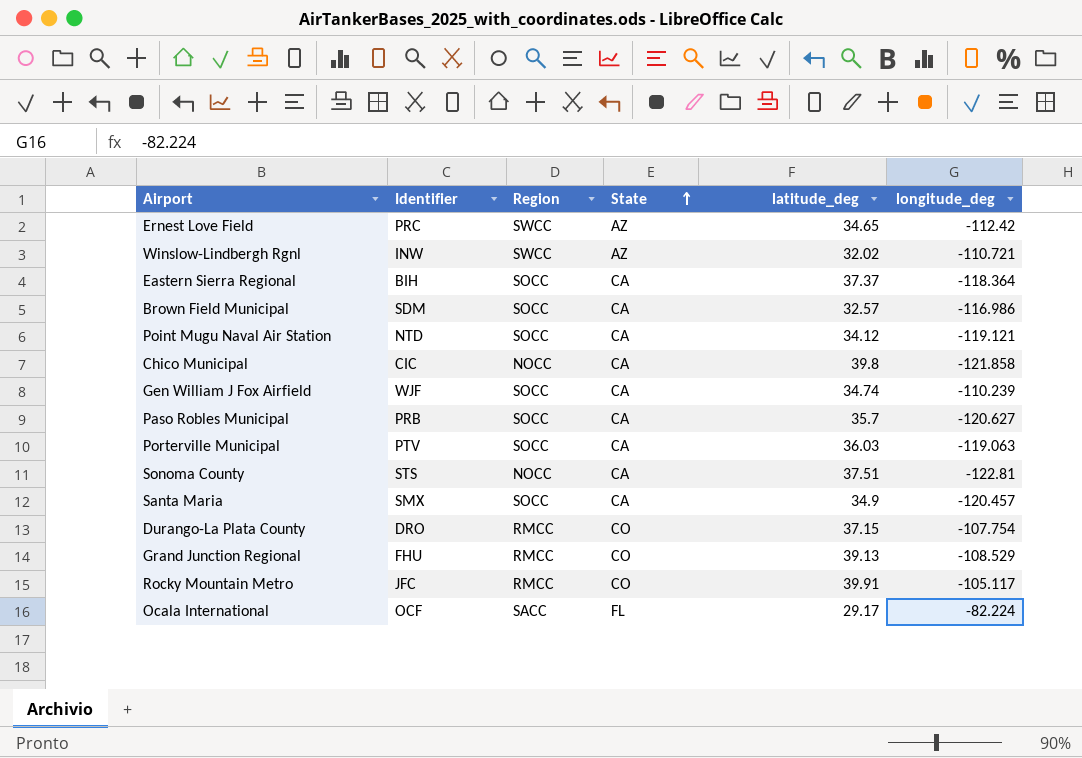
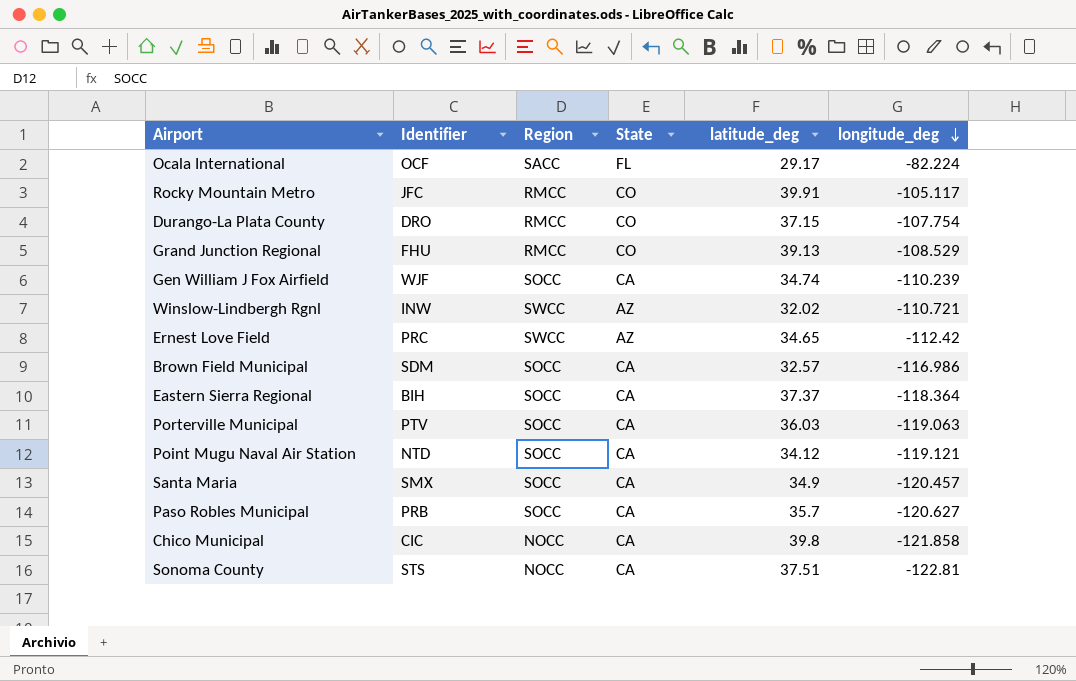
row order: State ascending -> longitude_deg descending

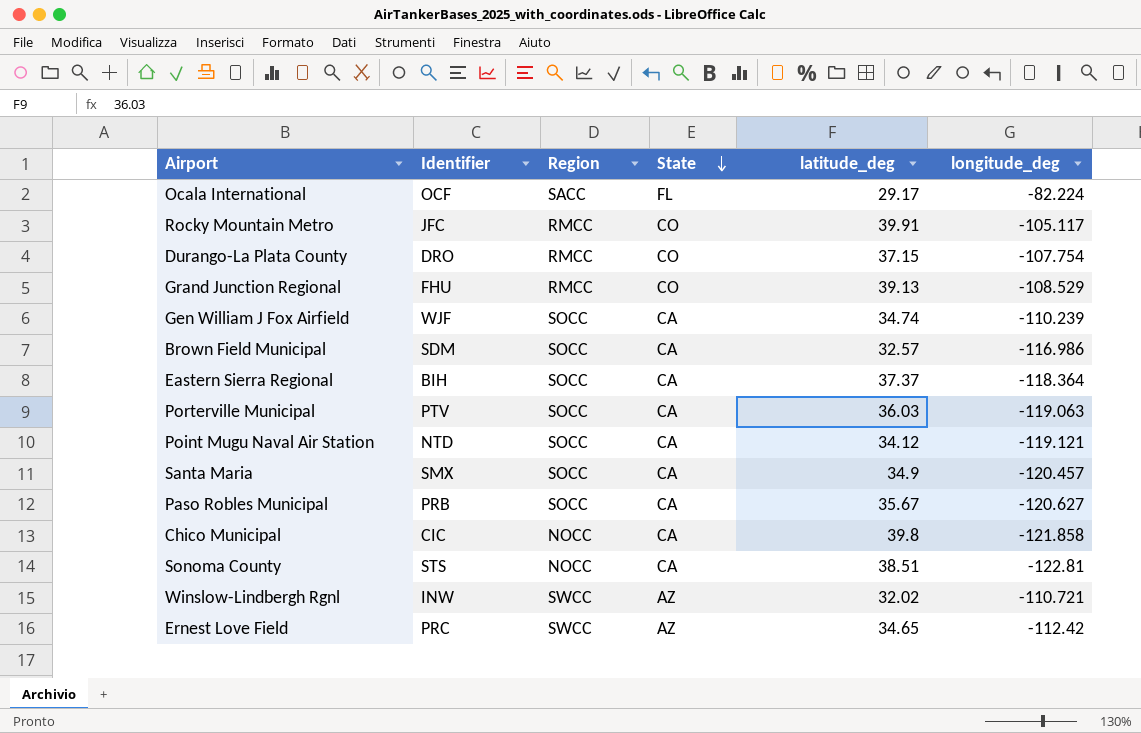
row order: longitude_deg descending -> State descending
Paso Robles Municipal | latitude_deg: 35.7 -> 35.67
Sonoma County | latitude_deg: 37.51 -> 38.51

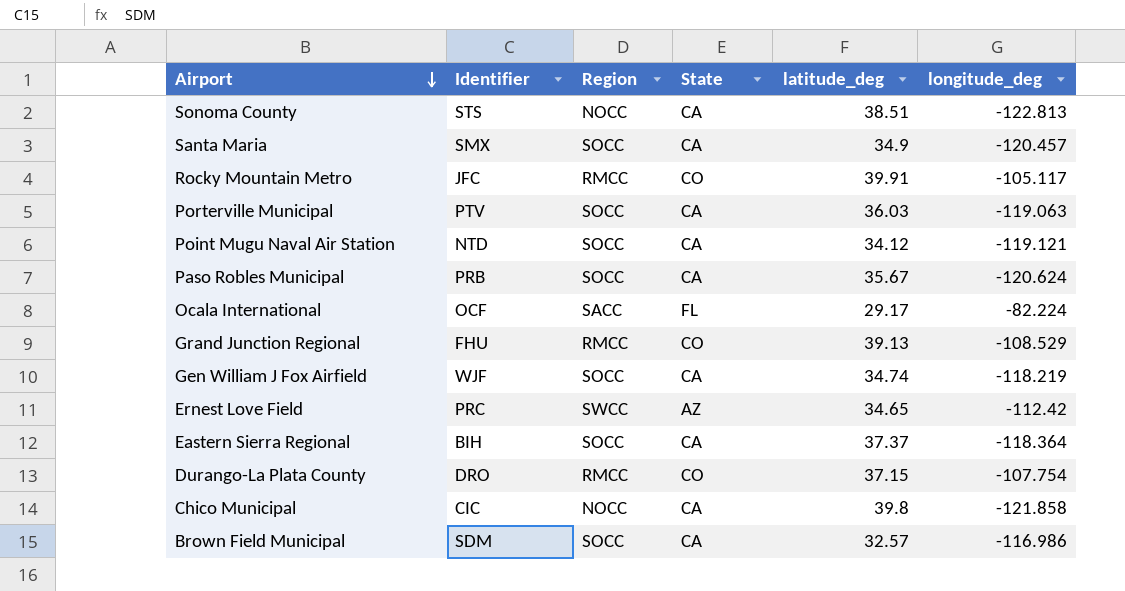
row order: State descending -> Airport descending
row Winslow-Lindbergh Rgnl: INW | SWCC | AZ | 32.02 | -110.721 -> none
Sonoma County | longitude_deg: -122.81 -> -122.813
Paso Robles Municipal | longitude_deg: -120.627 -> -120.624
Gen William J Fox Airfield | longitude_deg: -110.239 -> -118.219

